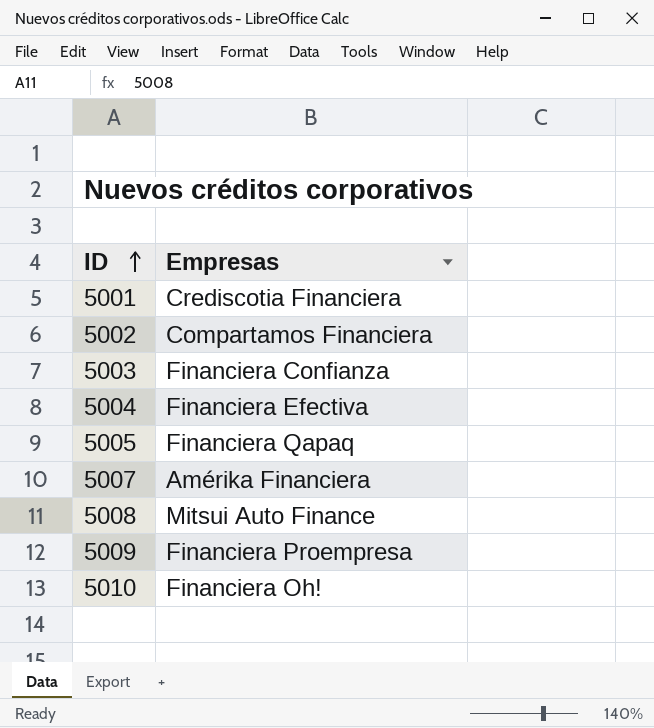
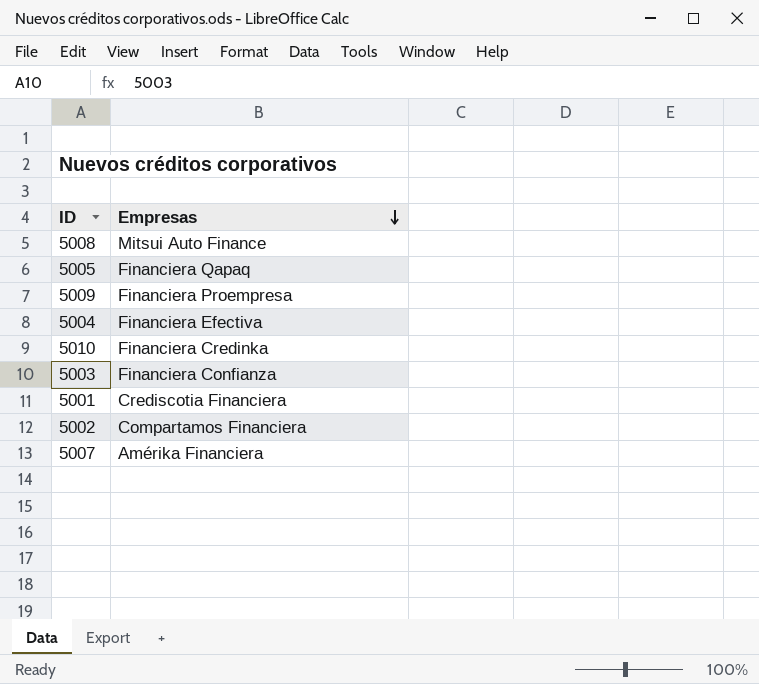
row order: ID ascending -> Empresas descending
5010 | Empresas: Financiera Oh! -> Financiera Credinka

